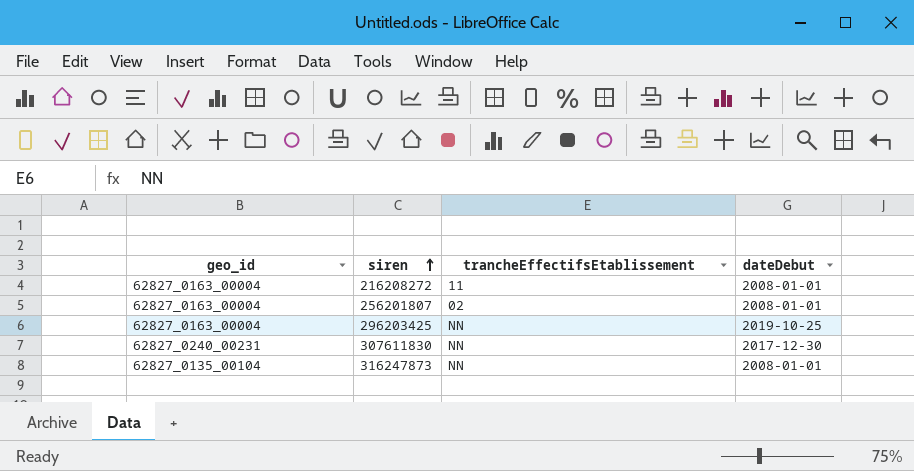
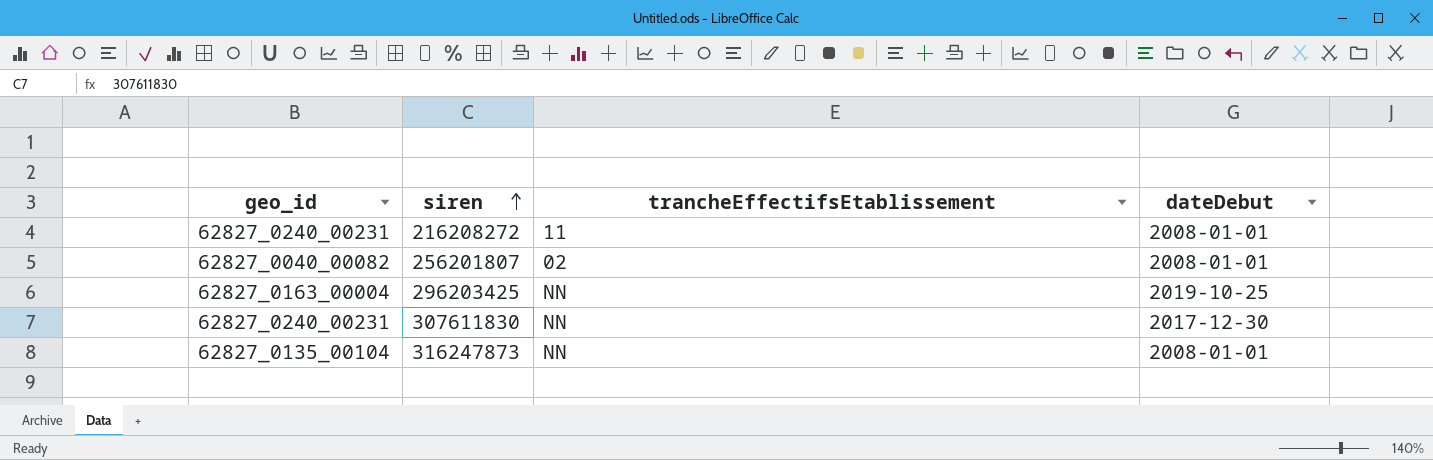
216208272 | geo_id: 62827_0163_00004 -> 62827_0240_00231
256201807 | geo_id: 62827_0163_00004 -> 62827_0040_00082

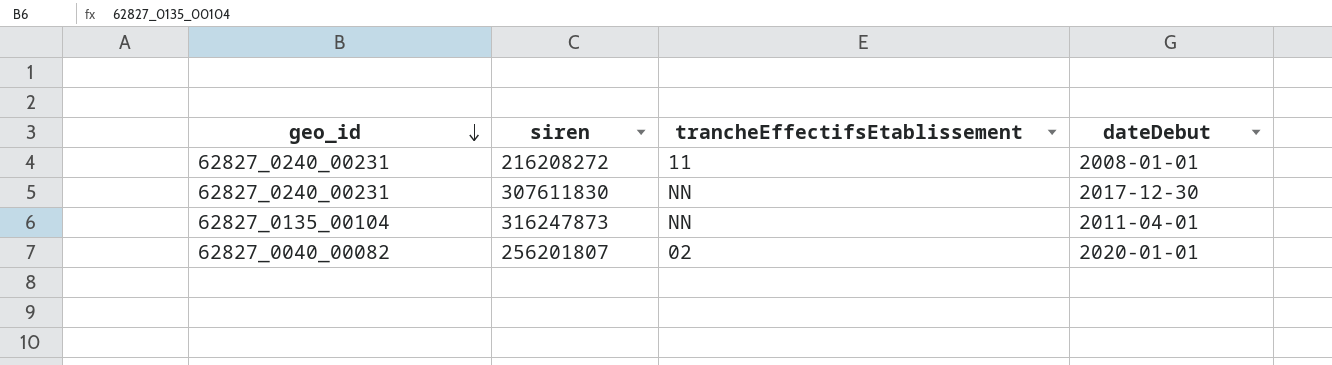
row order: siren ascending -> geo_id descending
row 296203425: 62827_0163_00004 | NN | 2019-10-25 -> none
316247873 | dateDebut: 2008-01-01 -> 2011-04-01
256201807 | dateDebut: 2008-01-01 -> 2020-01-01

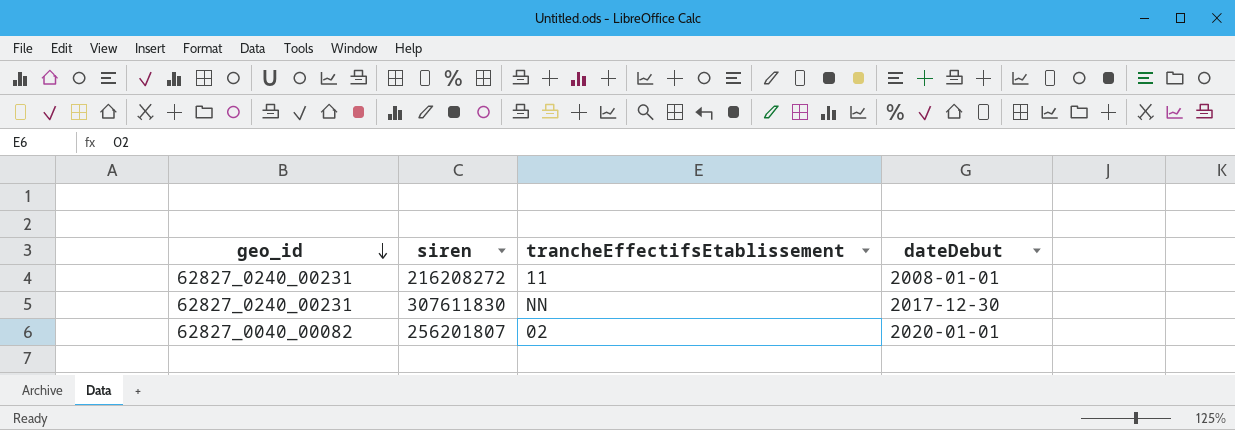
row 316247873: 62827_0135_00104 | NN | 2011-04-01 -> none

